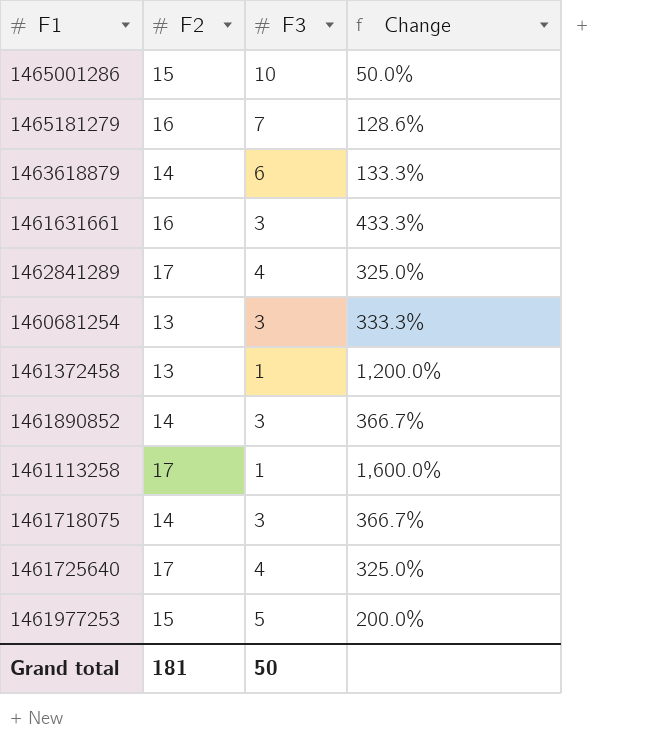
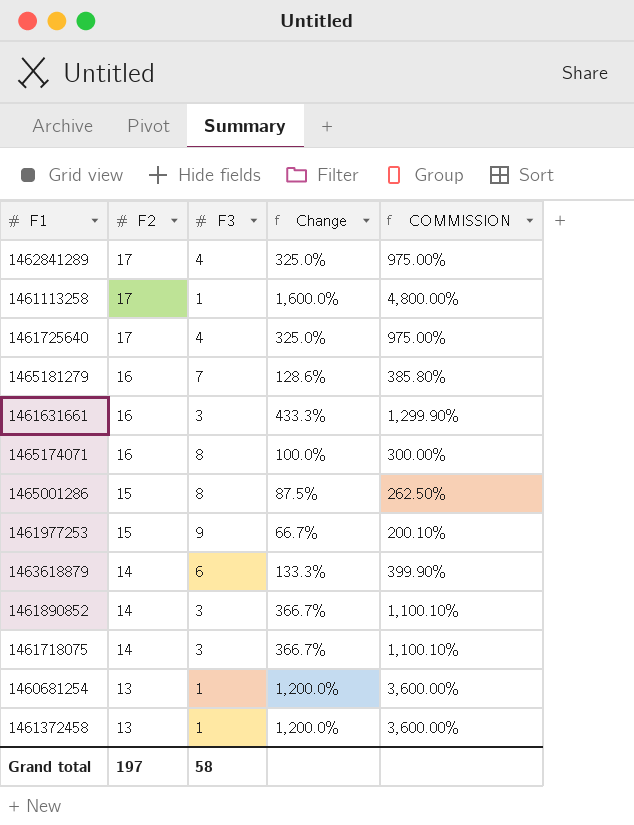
row order: none -> F2 descending
column COMMISSION | formula: none -> [Change] * 3
row 1465174071: none -> 16 | 8 | 100.0% | 300.00%
1465001286 | F3: 10 -> 8
1465001286 | Change: 50.0% -> 87.5%
1461977253 | F3: 5 -> 9
1461977253 | Change: 200.0% -> 66.7%
1460681254 | F3: 3 -> 1
1460681254 | Change: 333.3% -> 1,200.0%
Grand total | F2: 181 -> 197
Grand total | F3: 50 -> 58

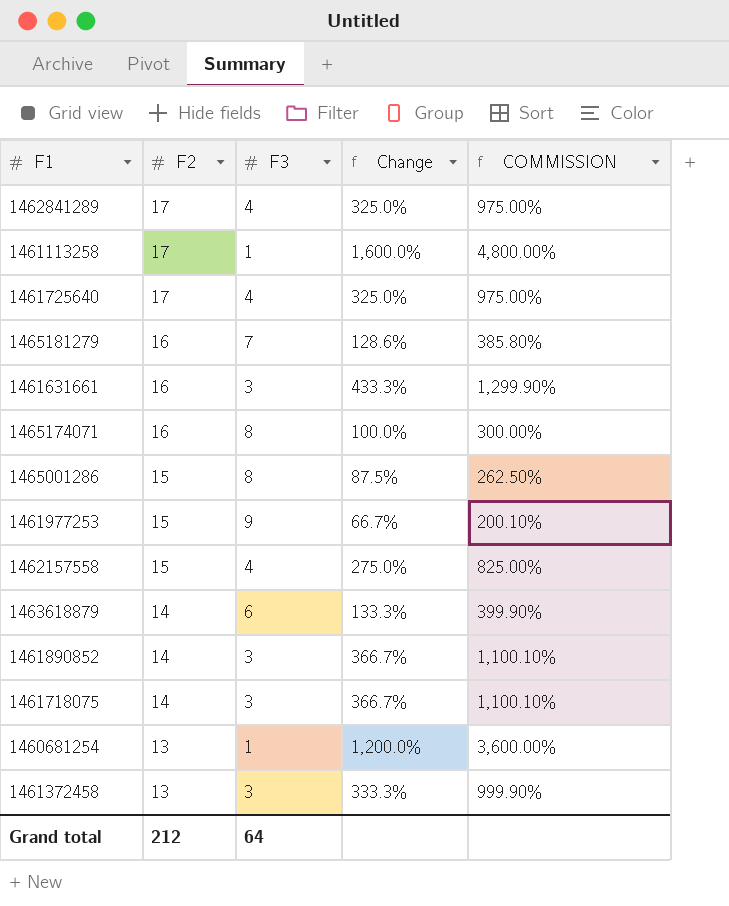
row 1462157558: none -> 15 | 4 | 275.0% | 825.00%
1461372458 | F3: 1 -> 3
1461372458 | Change: 1,200.0% -> 333.3%
1461372458 | COMMISSION: 3,600.00% -> 999.90%
Grand total | F2: 197 -> 212
Grand total | F3: 58 -> 64

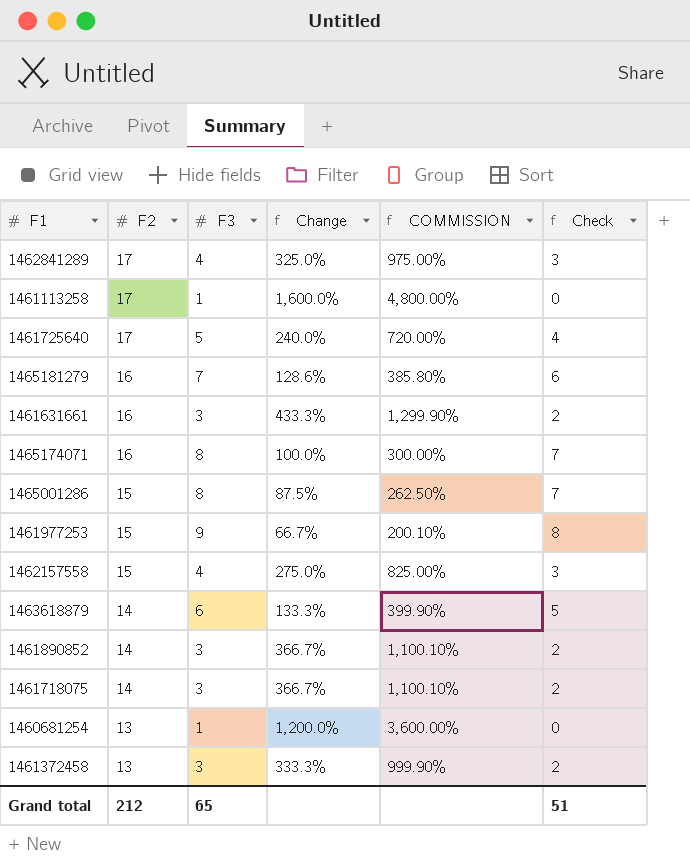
column Check | formula: none -> [F3] - 1
1461725640 | F3: 4 -> 5
1461725640 | Change: 325.0% -> 240.0%
1461725640 | COMMISSION: 975.00% -> 720.00%
Grand total | F3: 64 -> 65

